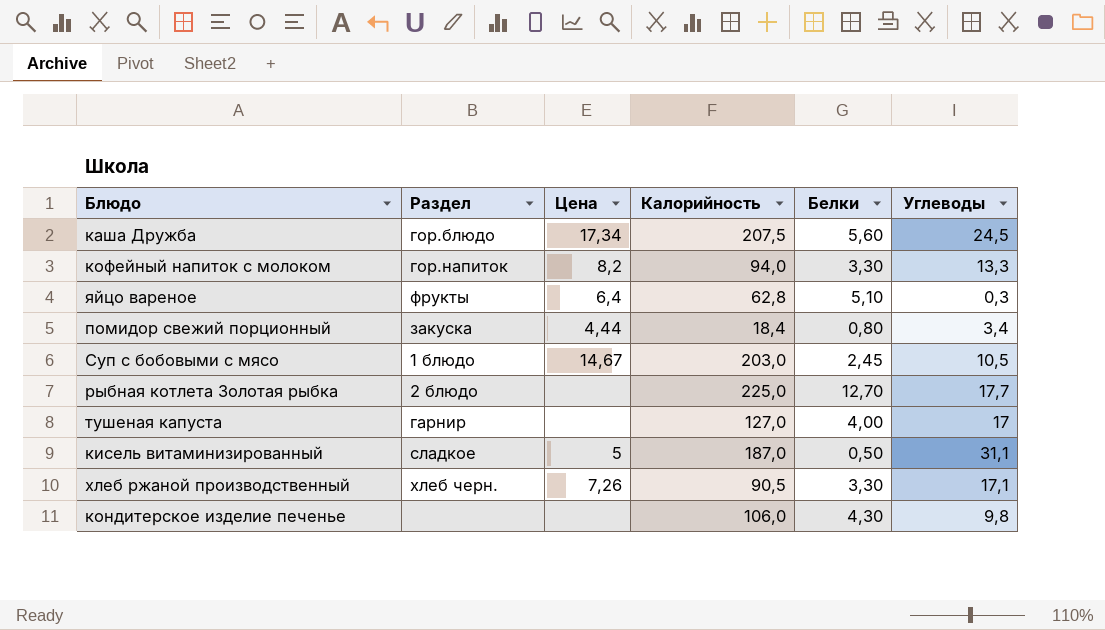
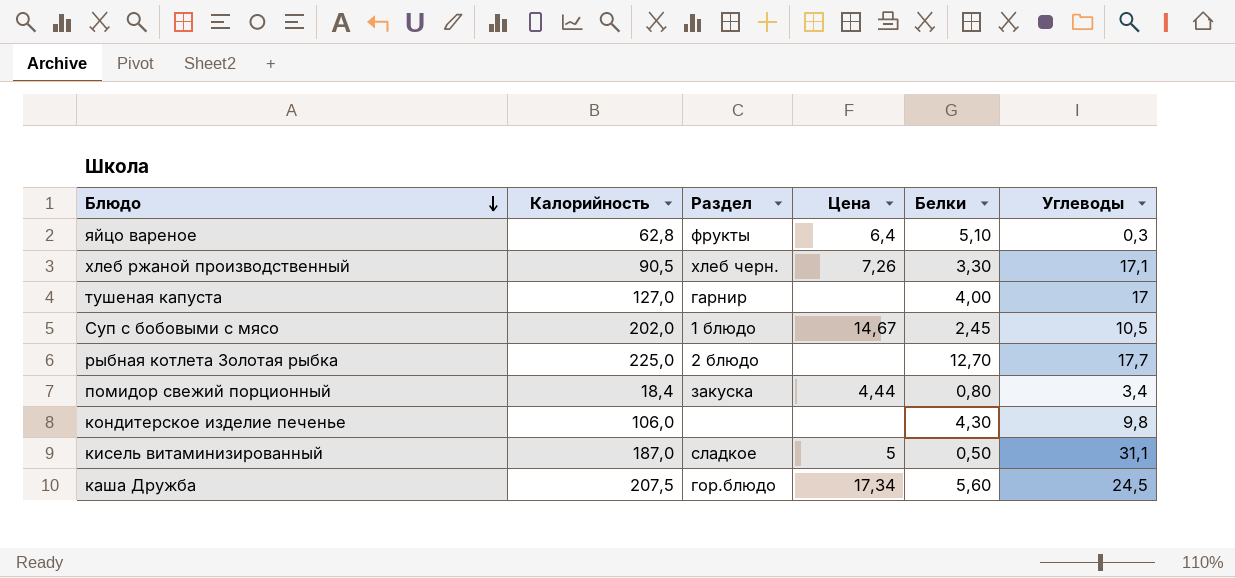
row order: none -> Блюдо descending
column Калорийность | position: 4 -> 2
row кофейный напиток с молоком: гор.напиток | 8,2 | 94,0 | 3,30 | 13,3 -> none
Суп с бобовыми с мясо | Калорийность: 203,0 -> 202,0

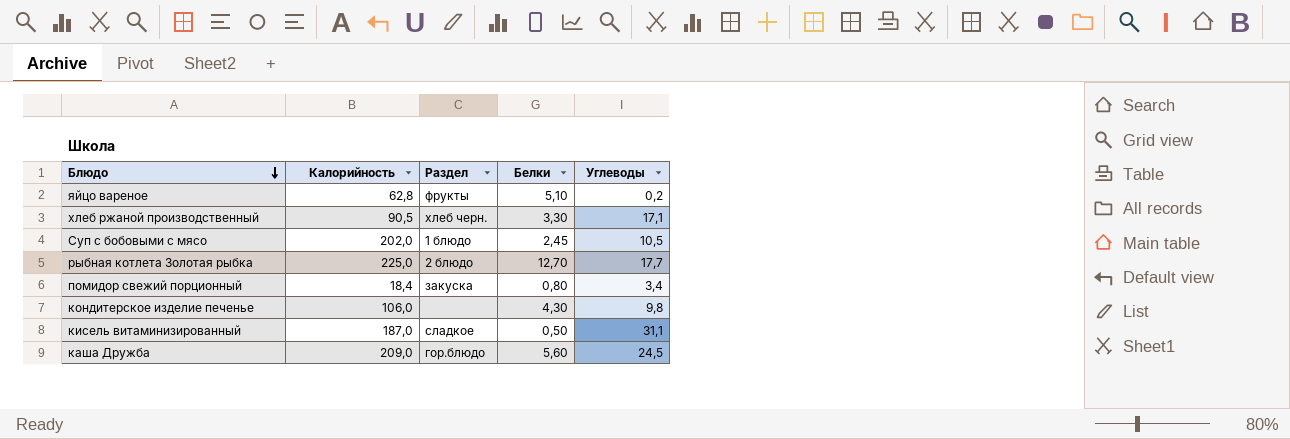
column Цена | position: 4 -> none
row тушеная капуста: 127,0 | гарнир | none | 4,00 | 17 -> none
яйцо вареное | Углеводы: 0,3 -> 0,2
каша Дружба | Калорийность: 207,5 -> 209,0

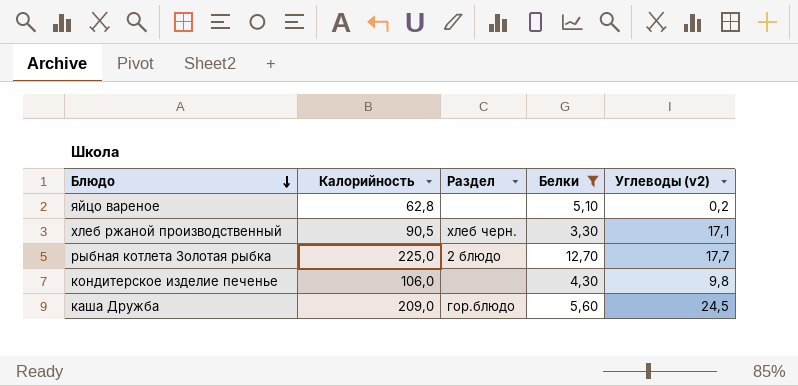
filter: none -> Белки >= 3,30
column name: Углеводы -> Углеводы (v2)
яйцо вареное | Раздел: фрукты -> none

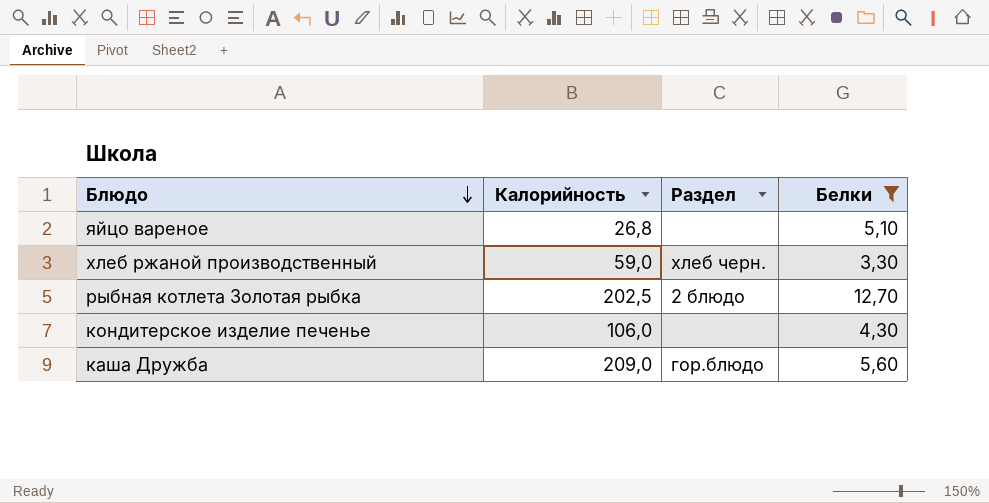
column Углеводы (v2) | position: 5 -> none
яйцо вареное | Калорийность: 62,8 -> 26,8
хлеб ржаной производственный | Калорийность: 90,5 -> 59,0
рыбная котлета Золотая рыбка | Калорийность: 225,0 -> 202,5

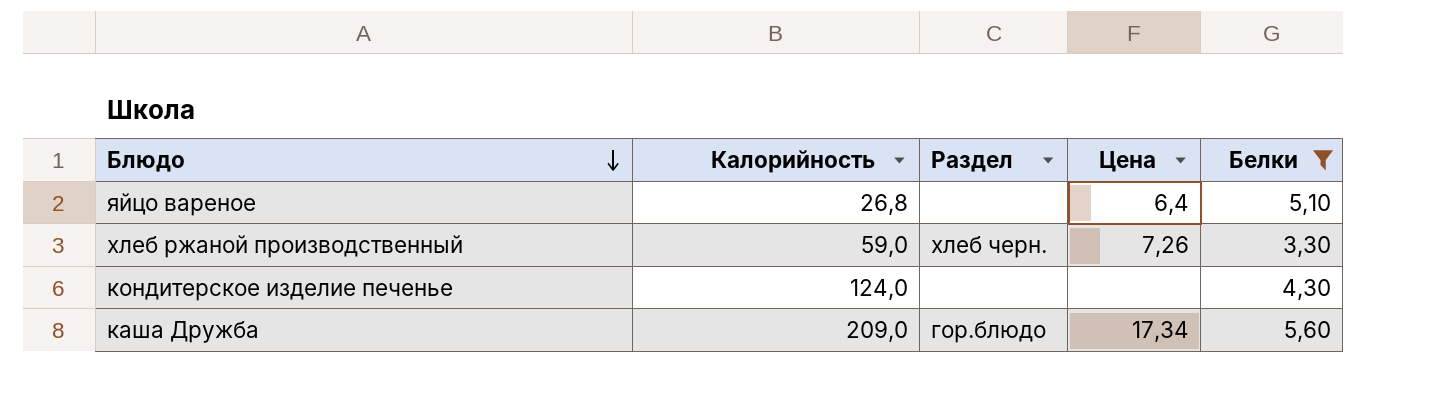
column Цена | position: none -> 4
row рыбная котлета Золотая рыбка: 202,5 | 2 блюдо | 12,70 -> none
кондитерское изделие печенье | Калорийность: 106,0 -> 124,0

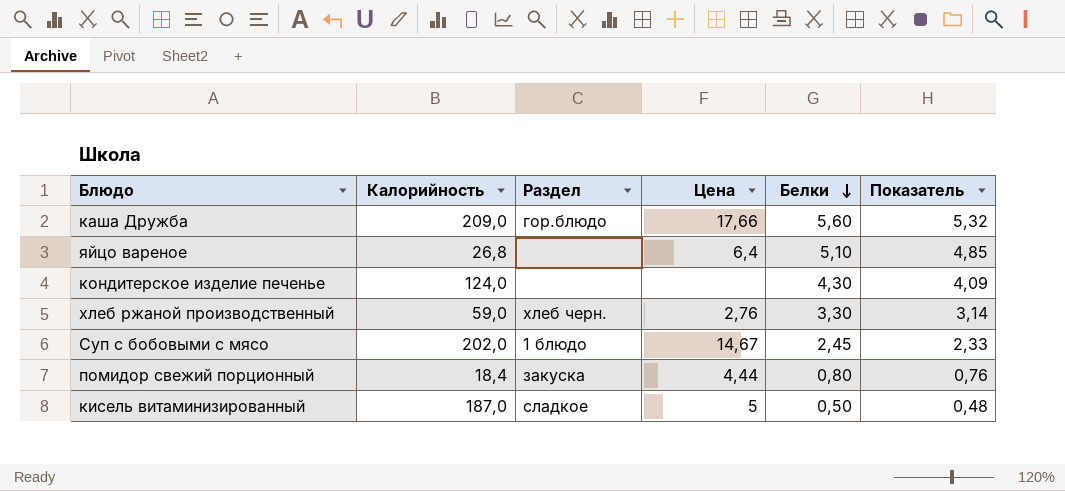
filter: Белки >= 3,30 -> none
row order: Блюдо descending -> Белки descending
column Показатель | formula: none -> [Белки] * 0,95
каша Дружба | Цена: 17,34 -> 17,66
хлеб ржаной производственный | Цена: 7,26 -> 2,76

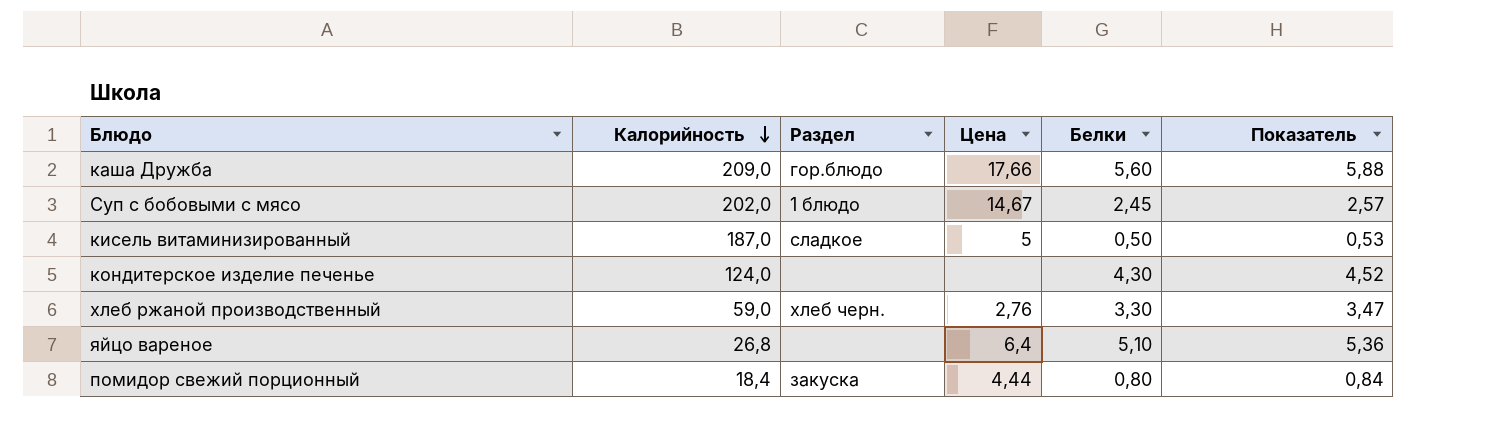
row order: Белки descending -> Калорийность descending
column Показатель | formula: [Белки] * 0,95 -> [Белки] * 1,05

